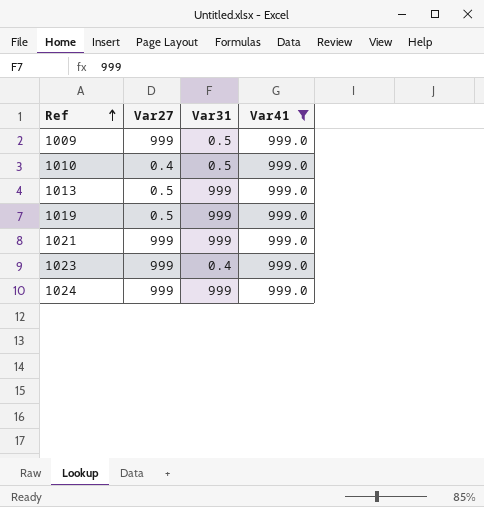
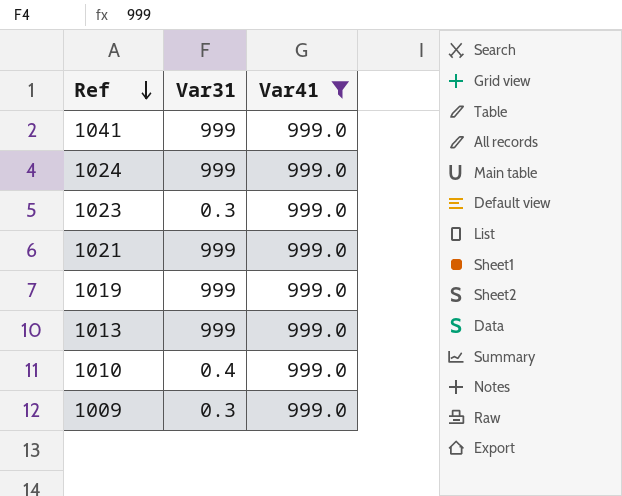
row order: Ref ascending -> Ref descending
column Var27 | position: 2 -> none
row 1041: none -> 999 | 999.0
1023 | Var31: 0.4 -> 0.3
1010 | Var31: 0.5 -> 0.4
1009 | Var31: 0.5 -> 0.3

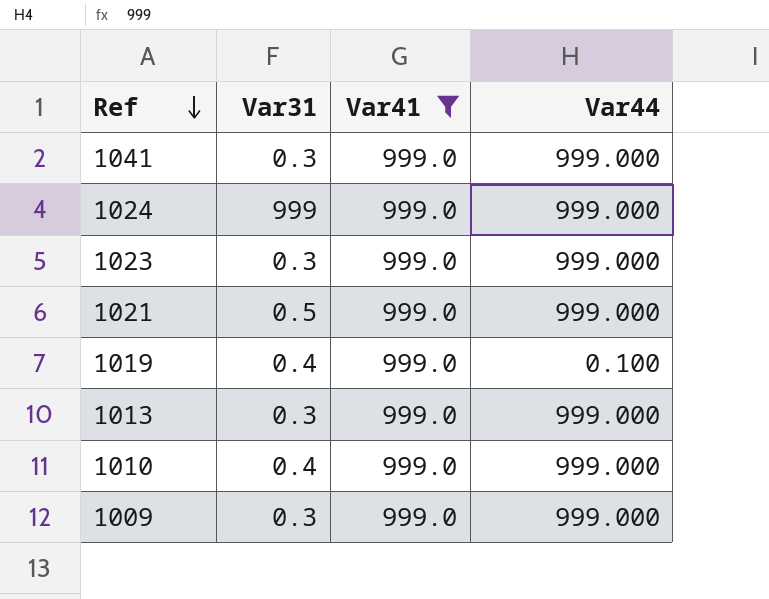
column Var44 | position: none -> 4
1041 | Var31: 999 -> 0.3
1021 | Var31: 999 -> 0.5
1019 | Var31: 999 -> 0.4
1013 | Var31: 999 -> 0.3

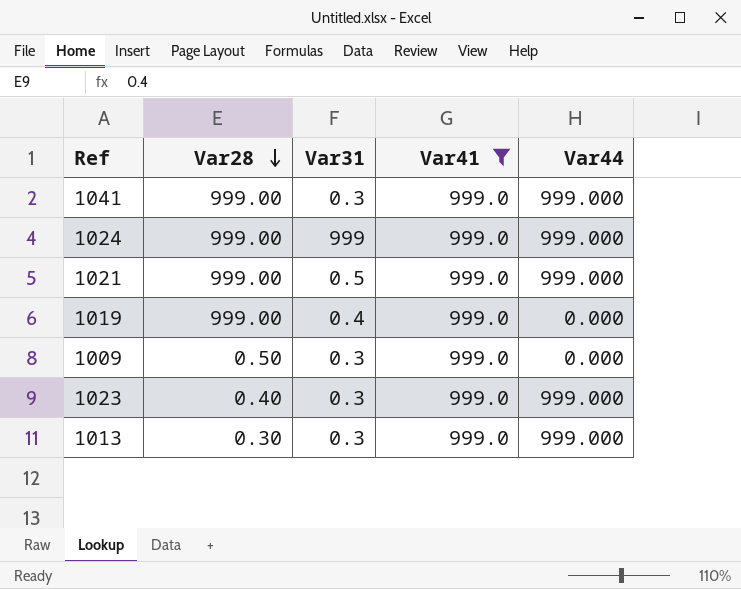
row order: Ref descending -> Var28 descending
column Var28 | position: none -> 2
row 1010: 0.4 | 999.0 | 999.000 -> none
1019 | Var44: 0.100 -> 0.000
1009 | Var44: 999.000 -> 0.000

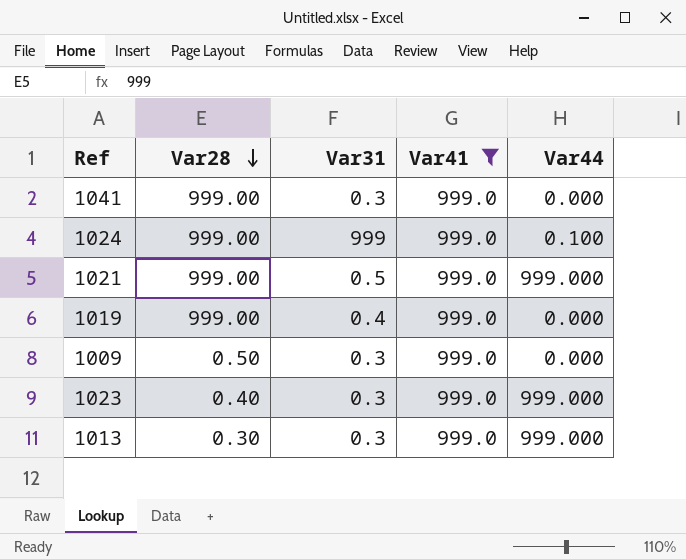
1041 | Var44: 999.000 -> 0.000
1024 | Var44: 999.000 -> 0.100

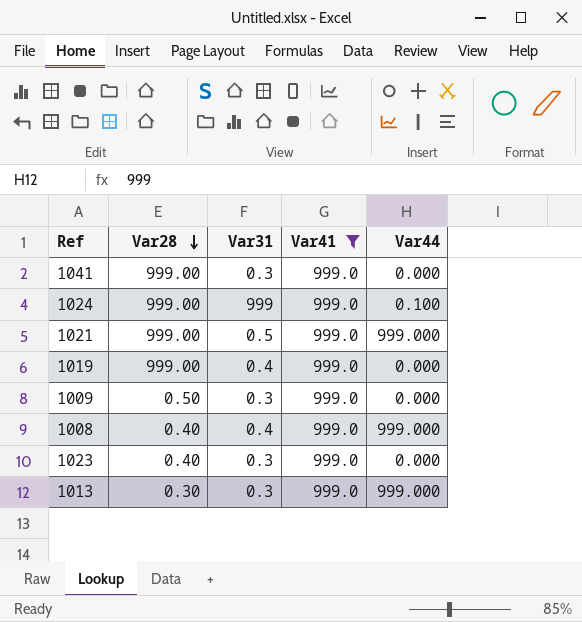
row 1008: none -> 0.40 | 0.4 | 999.0 | 999.000
1023 | Var44: 999.000 -> 0.000

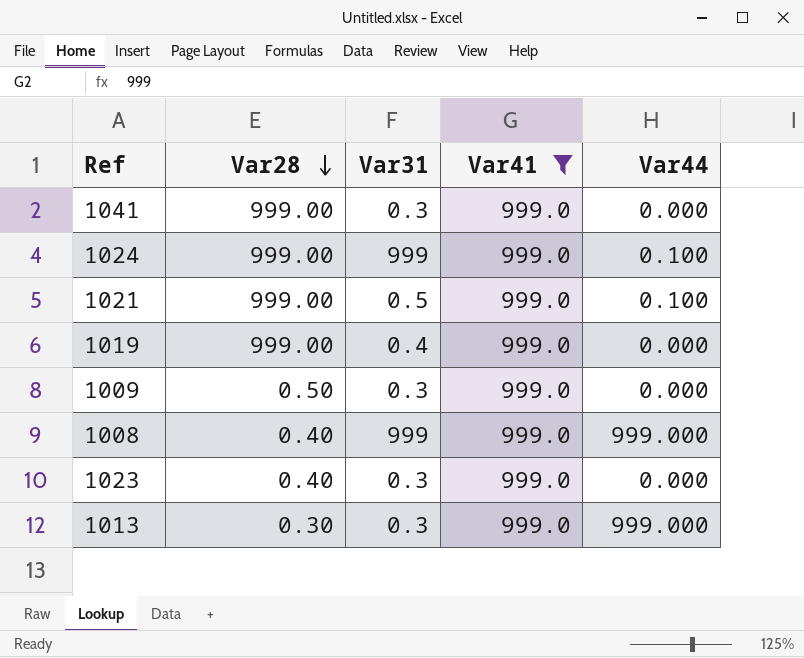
1021 | Var44: 999.000 -> 0.100
1008 | Var31: 0.4 -> 999

